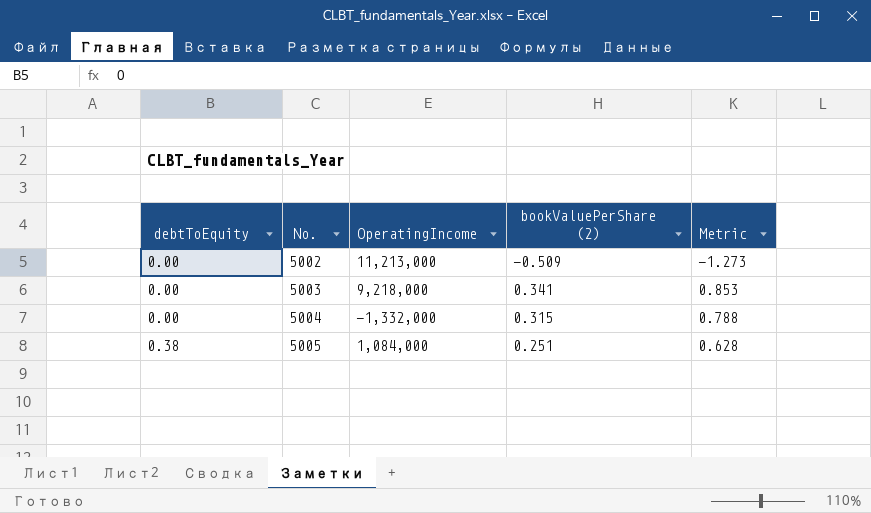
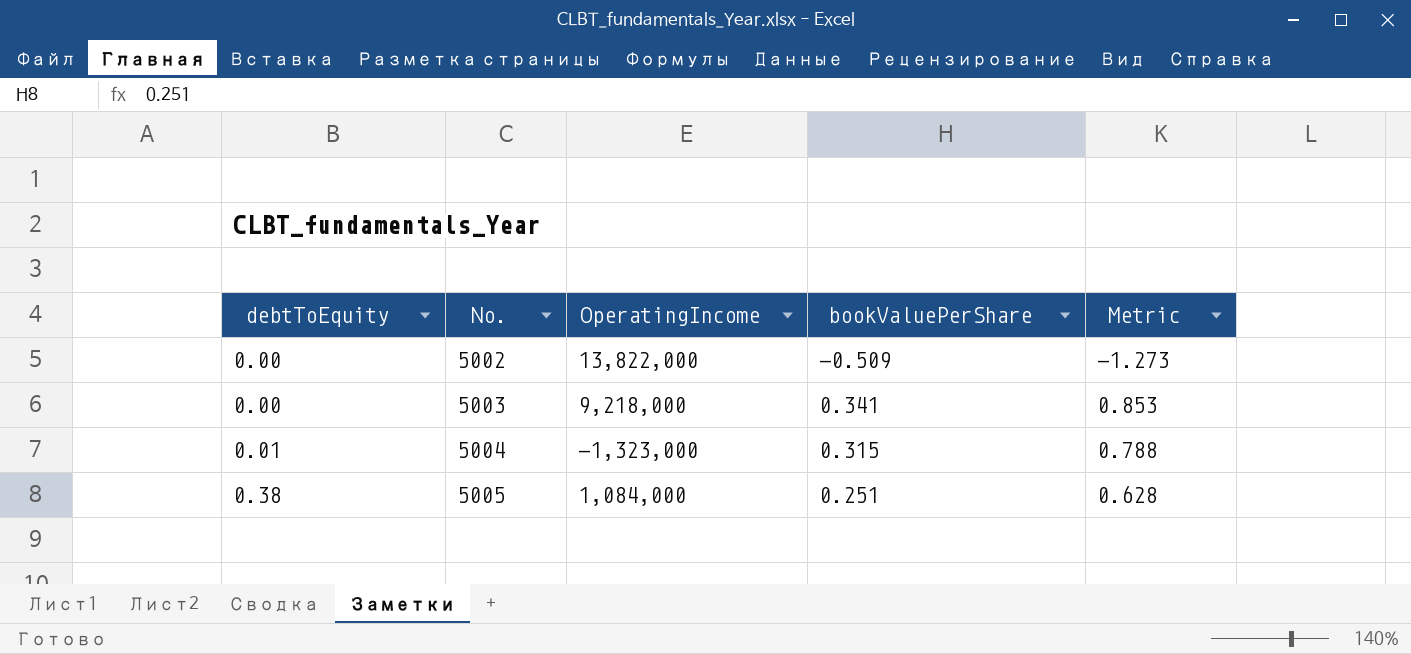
column name: bookValuePerShare (2) -> bookValuePerShare
5002 | OperatingIncome: 11,213,000 -> 13,822,000
5004 | debtToEquity: 0.00 -> 0.01
5004 | OperatingIncome: -1,332,000 -> -1,323,000

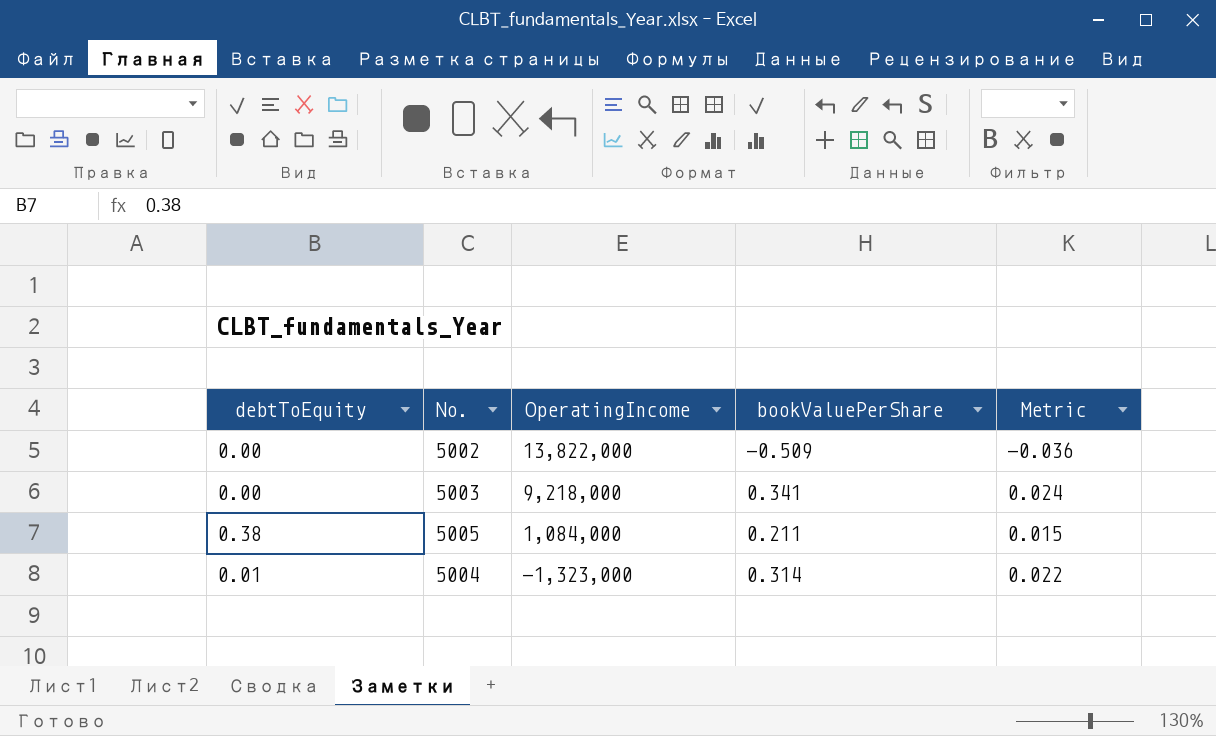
row order: debtToEquity ascending -> OperatingIncome descending
column Metric | formula: [bookValuePerShare] * 2.5 -> [bookValuePerShare] * 0.07
5005 | bookValuePerShare: 0.251 -> 0.211
5004 | bookValuePerShare: 0.315 -> 0.314

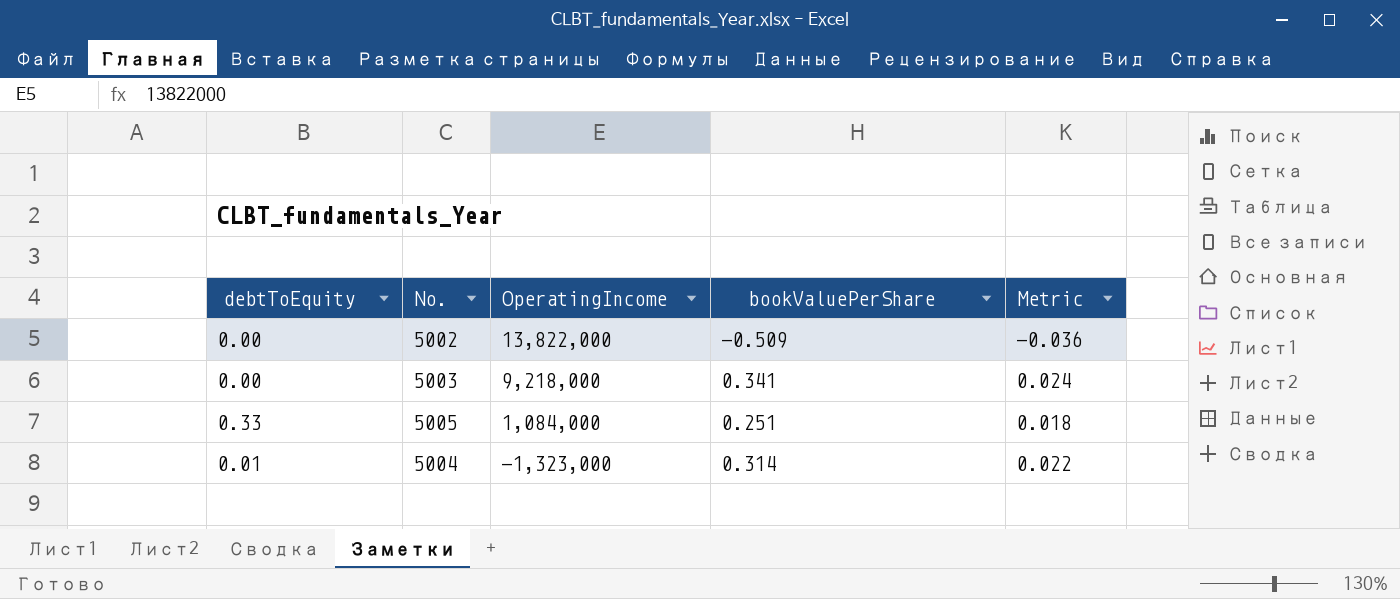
5005 | debtToEquity: 0.38 -> 0.33
5005 | bookValuePerShare: 0.211 -> 0.251
5005 | Metric: 0.015 -> 0.018

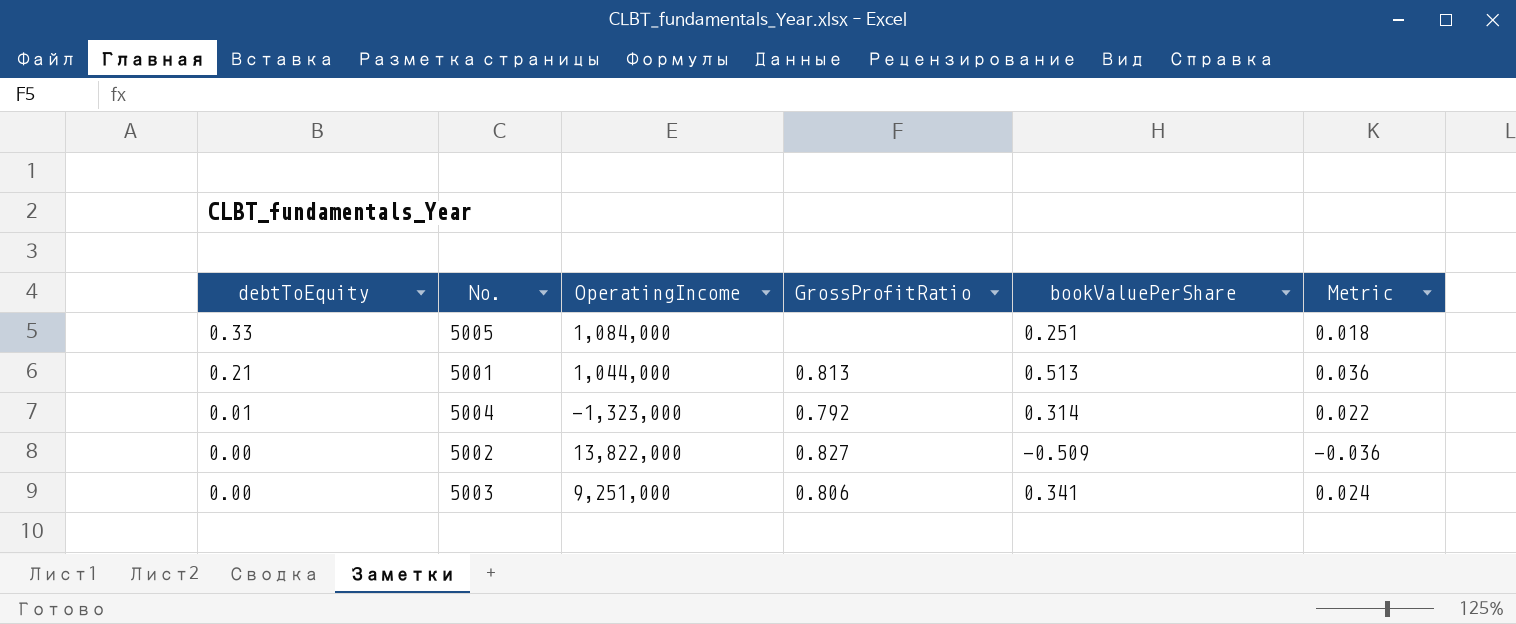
row order: OperatingIncome descending -> debtToEquity descending
column GrossProfitRatio | position: none -> 4
row 5001: none -> 0.21 | 1,044,000 | 0.813 | 0.513 | 0.036
5003 | OperatingIncome: 9,218,000 -> 9,251,000

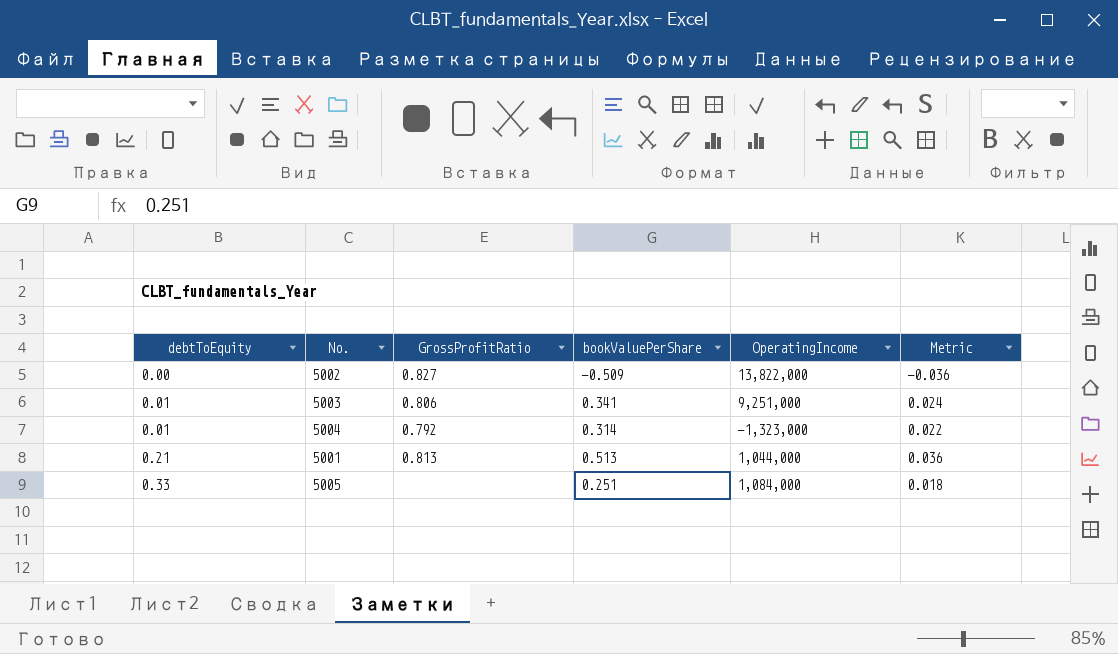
row order: debtToEquity descending -> debtToEquity ascending
column OperatingIncome | position: 3 -> 5
5003 | debtToEquity: 0.00 -> 0.01

